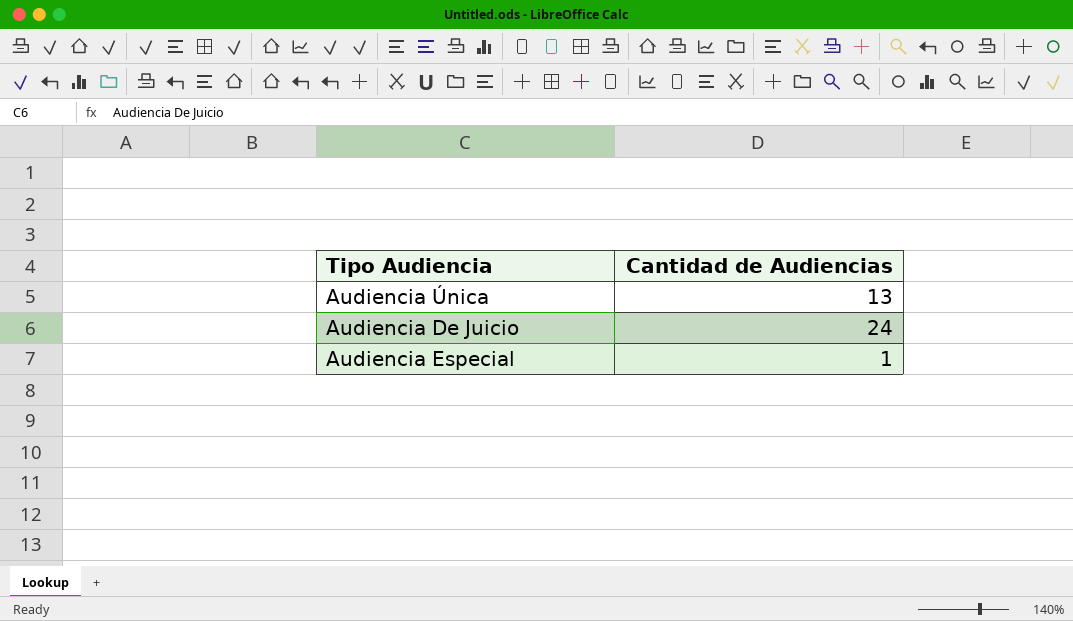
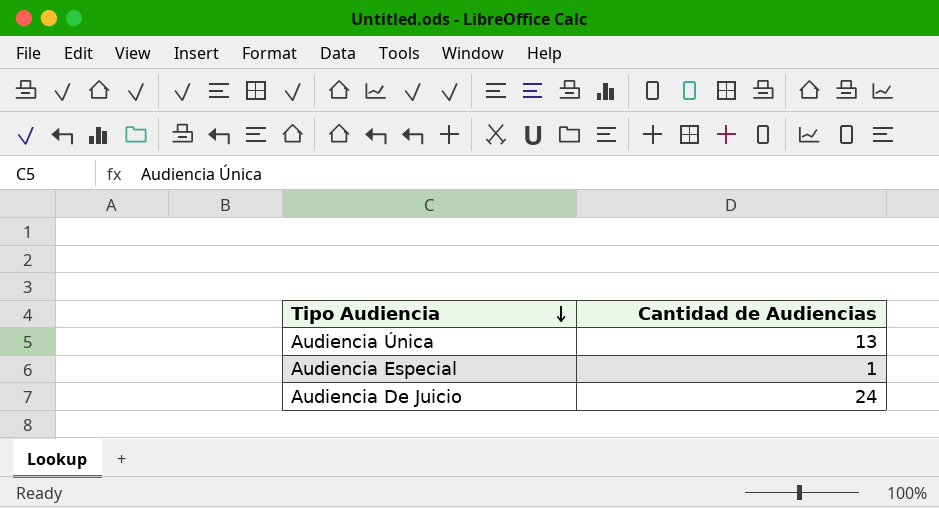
row order: none -> Tipo Audiencia descending

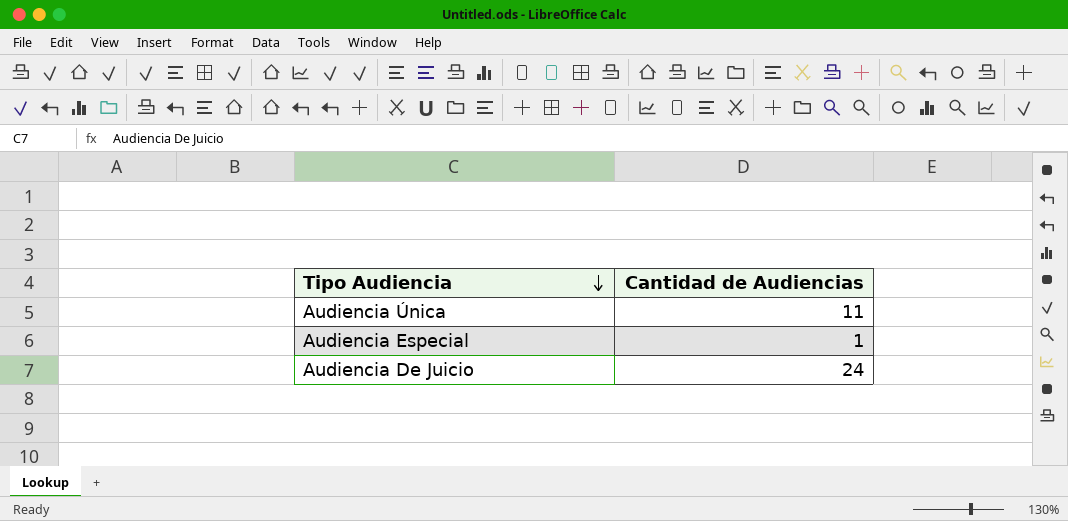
Audiencia Única | Cantidad de Audiencias: 13 -> 11

